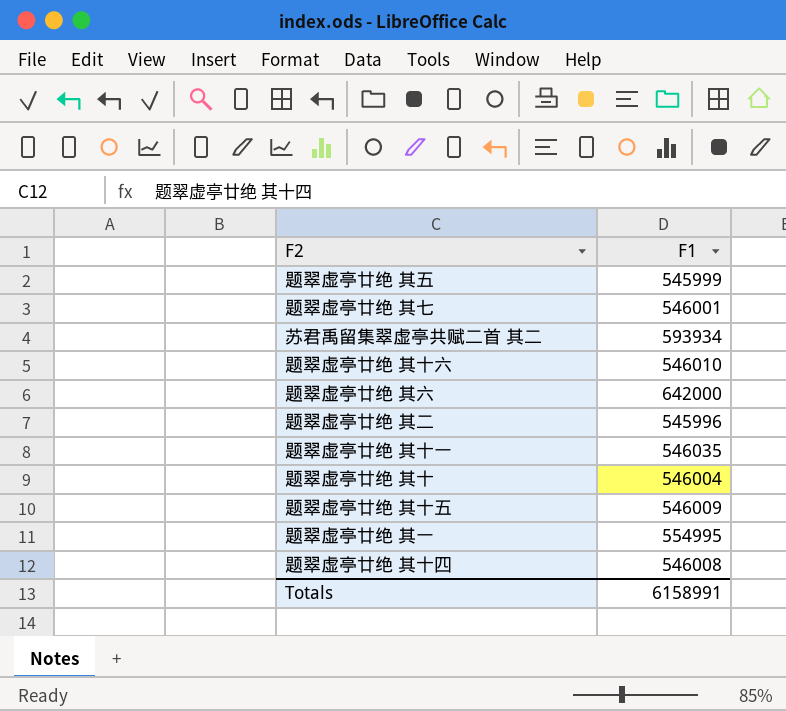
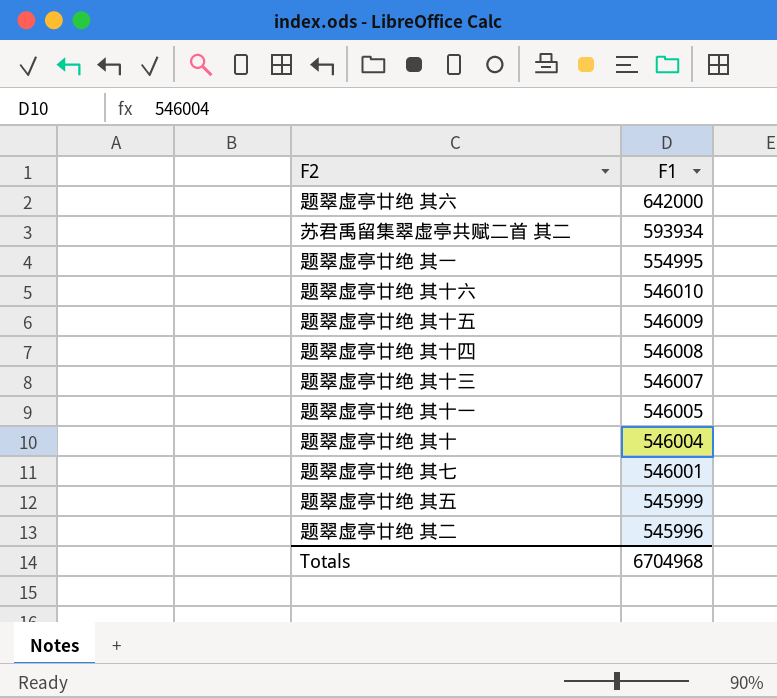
row order: none -> F1 descending
row 题翠虚亭廿绝 其十三: none -> 546007
题翠虚亭廿绝 其十一 | F1: 546035 -> 546005
Totals | F1: 6158991 -> 6704968

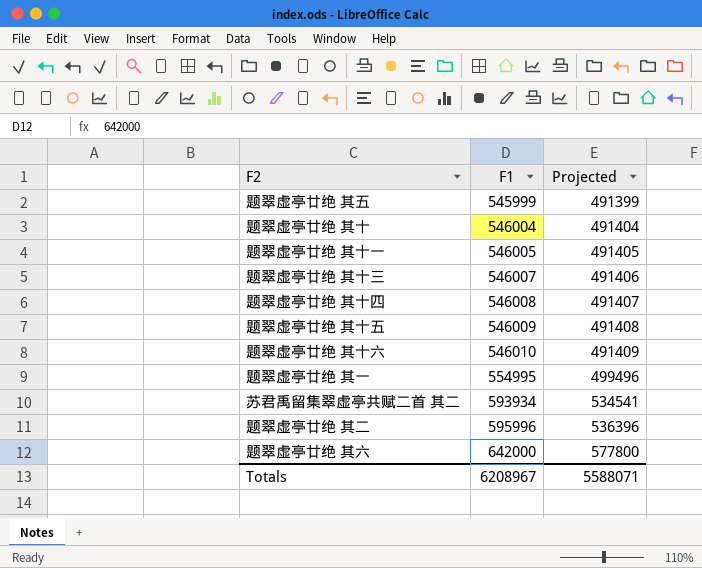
row order: F1 descending -> F1 ascending
column Projected | formula: none -> [F1] * 0.9
row 题翠虚亭廿绝 其七: 546001 -> none
题翠虚亭廿绝 其二 | F1: 545996 -> 595996
Totals | F1: 6704968 -> 6208967

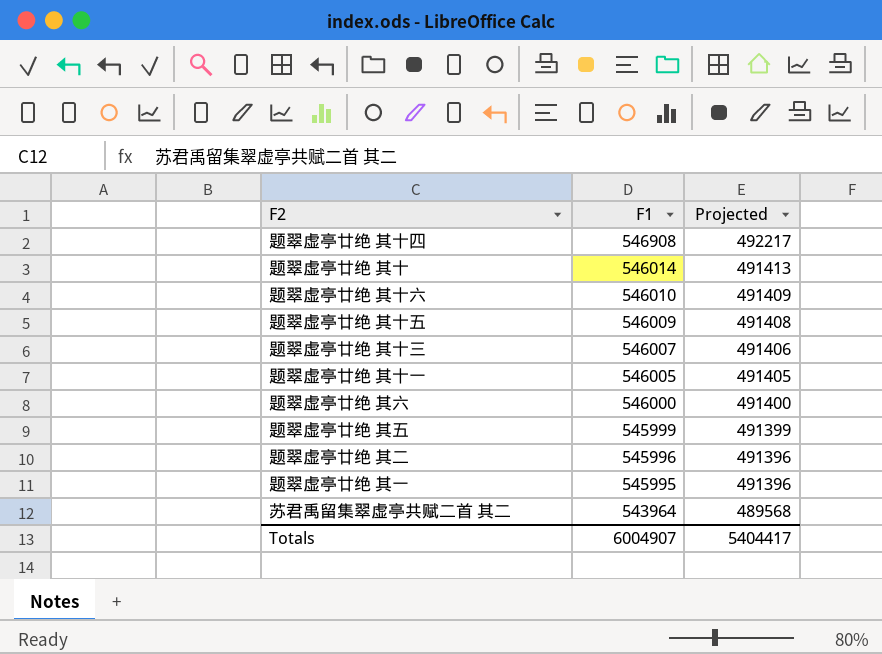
row order: F1 ascending -> F1 descending
题翠虚亭廿绝 其十四 | F1: 546008 -> 546908
题翠虚亭廿绝 其十四 | Projected: 491407 -> 492217
题翠虚亭廿绝 其十 | F1: 546004 -> 546014
题翠虚亭廿绝 其十 | Projected: 491404 -> 491413
题翠虚亭廿绝 其六 | F1: 642000 -> 546000
题翠虚亭廿绝 其六 | Projected: 577800 -> 491400
题翠虚亭廿绝 其二 | F1: 595996 -> 545996
题翠虚亭廿绝 其二 | Projected: 536396 -> 491396
题翠虚亭廿绝 其一 | F1: 554995 -> 545995
题翠虚亭廿绝 其一 | Projected: 499496 -> 491396
苏君禹留集翠虚亭共赋二首 其二 | F1: 593934 -> 543964
苏君禹留集翠虚亭共赋二首 其二 | Projected: 534541 -> 489568
Totals | F1: 6208967 -> 6004907
Totals | Projected: 5588071 -> 5404417

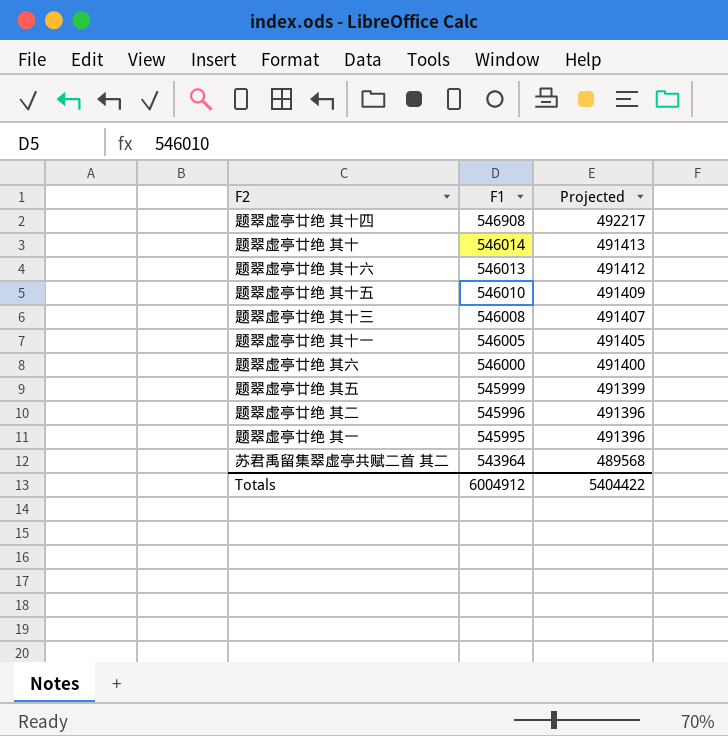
题翠虚亭廿绝 其十六 | F1: 546010 -> 546013
题翠虚亭廿绝 其十六 | Projected: 491409 -> 491412
题翠虚亭廿绝 其十五 | F1: 546009 -> 546010
题翠虚亭廿绝 其十五 | Projected: 491408 -> 491409
题翠虚亭廿绝 其十三 | F1: 546007 -> 546008
题翠虚亭廿绝 其十三 | Projected: 491406 -> 491407
Totals | F1: 6004907 -> 6004912
Totals | Projected: 5404417 -> 5404422

